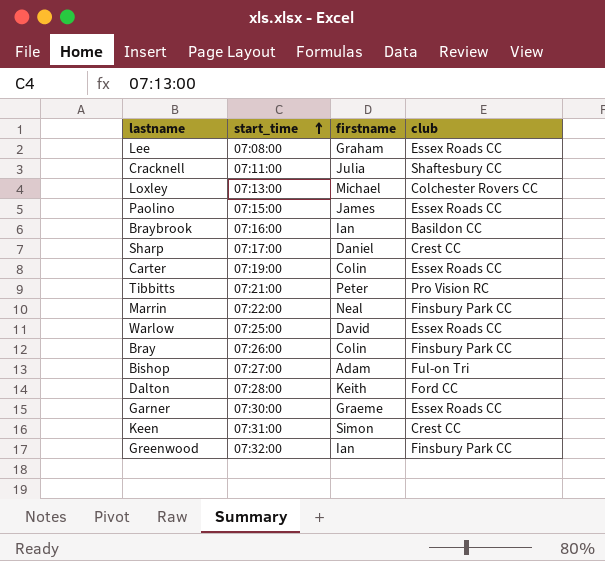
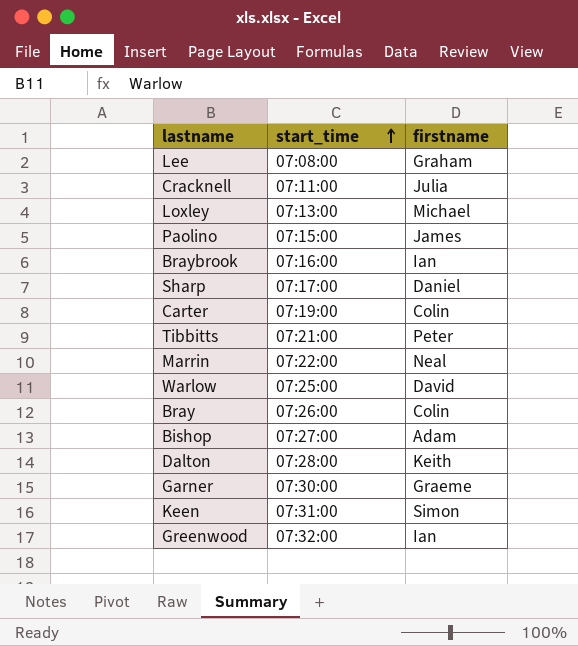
column club | position: 4 -> none

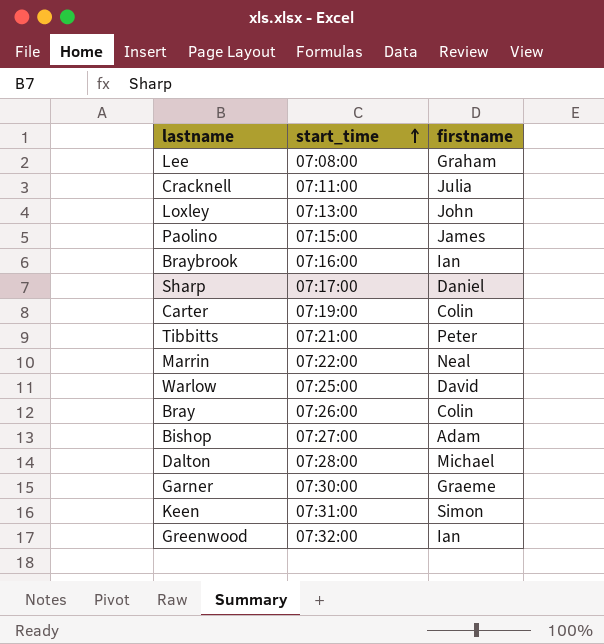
Loxley | firstname: Michael -> John
Dalton | firstname: Keith -> Michael

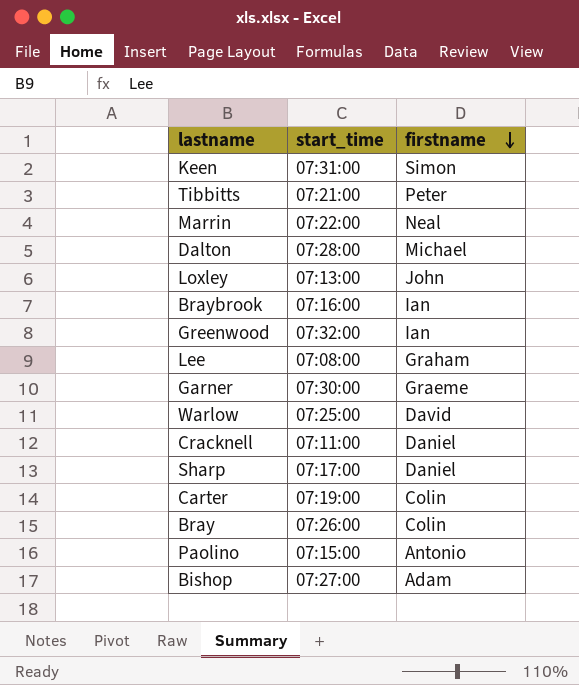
row order: start_time ascending -> firstname descending
Cracknell | firstname: Julia -> Daniel
Paolino | firstname: James -> Antonio

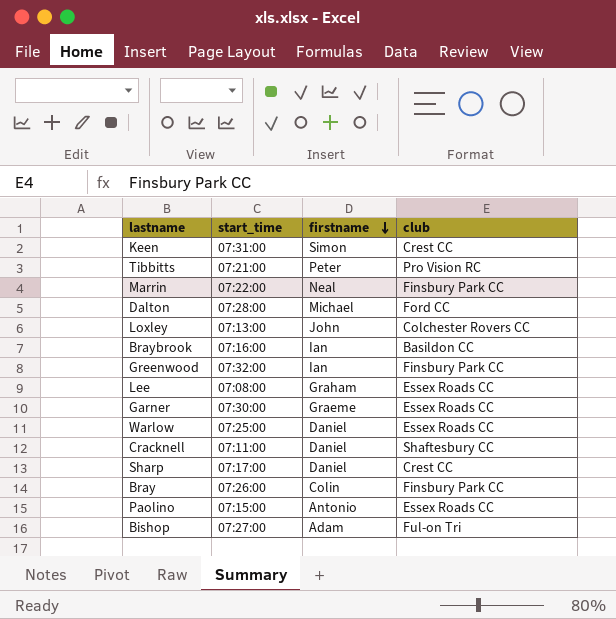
column club | position: none -> 4
row Carter: 07:19:00 | Colin -> none
Warlow | firstname: David -> Daniel

